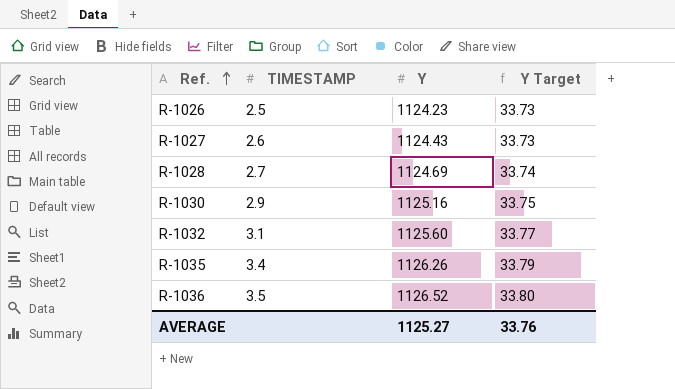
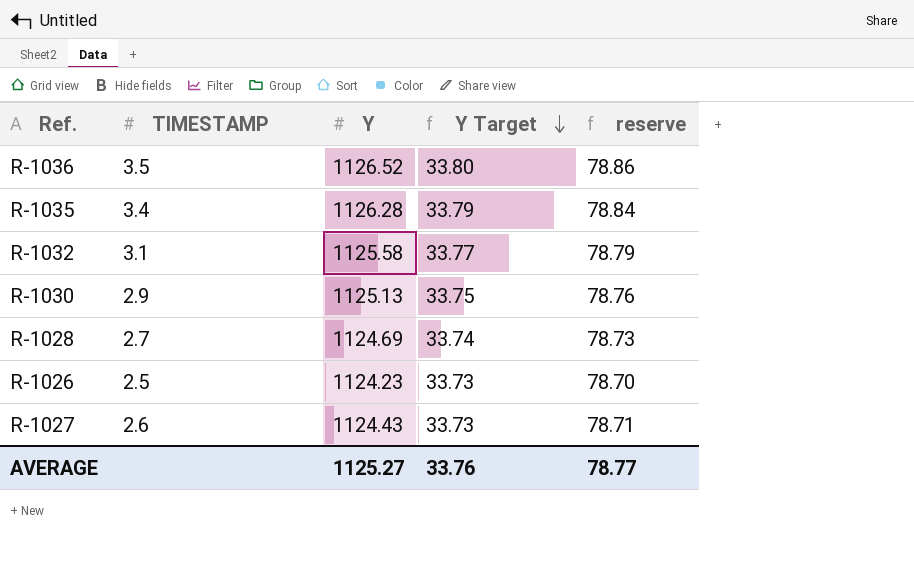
row order: Ref. ascending -> Y Target descending
column reserve | formula: none -> [Y] * 0.07
R-1035 | Y: 1126.26 -> 1126.28
R-1032 | Y: 1125.60 -> 1125.58
R-1030 | Y: 1125.16 -> 1125.13

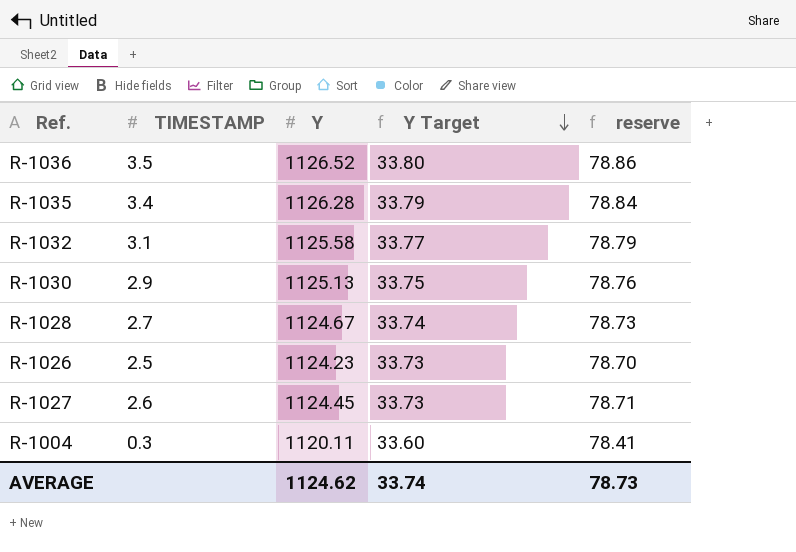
R-1028 | Y: 1124.69 -> 1124.67
R-1027 | Y: 1124.43 -> 1124.45
row R-1004: none -> 0.3 | 1120.11 | 33.60 | 78.41
AVERAGE | Y: 1125.27 -> 1124.62
AVERAGE | Y Target: 33.76 -> 33.74
AVERAGE | reserve: 78.77 -> 78.73

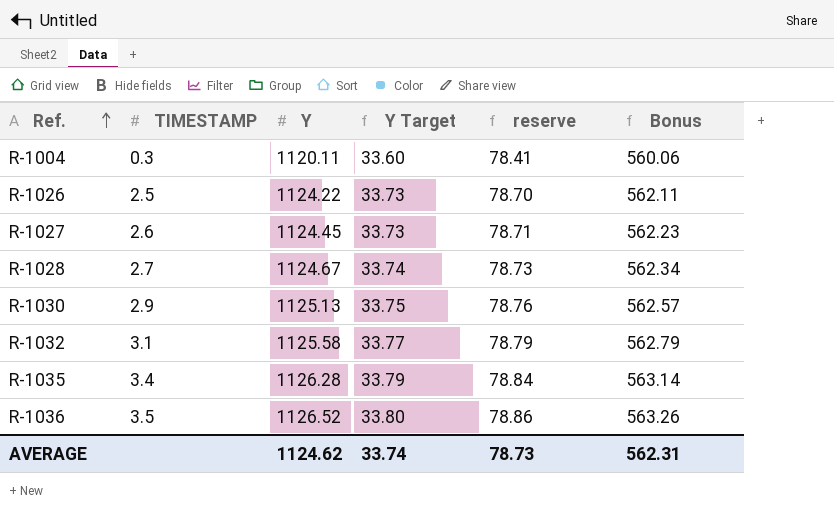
row order: Y Target descending -> Ref. ascending
column Bonus | formula: none -> [Y] * 0.5
R-1026 | Y: 1124.23 -> 1124.22

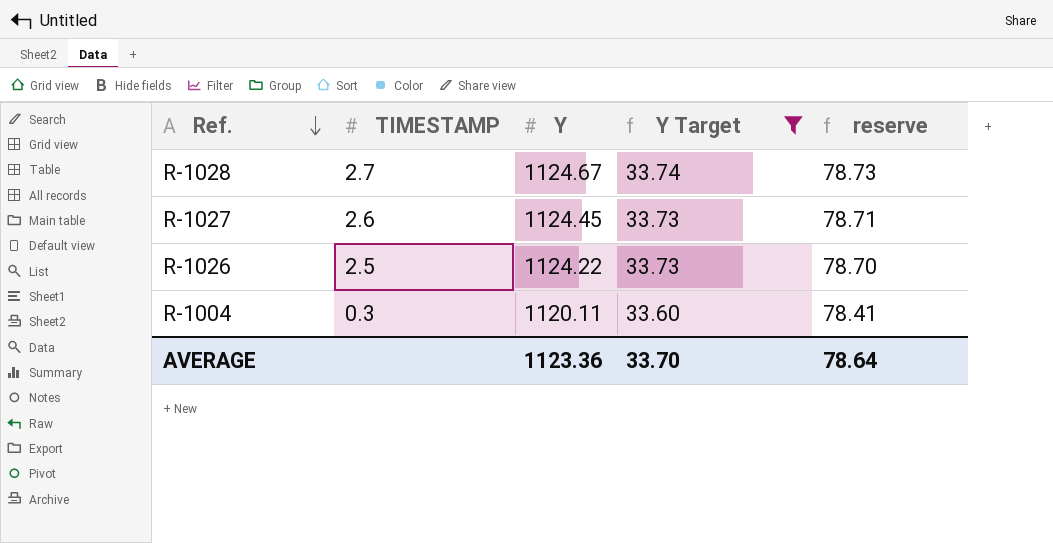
filter: none -> Y Target <= 33.74
row order: Ref. ascending -> Ref. descending
column Bonus | formula: [Y] * 0.5 -> none
AVERAGE | Y: 1124.62 -> 1123.36
AVERAGE | Y Target: 33.74 -> 33.70
AVERAGE | reserve: 78.73 -> 78.64

